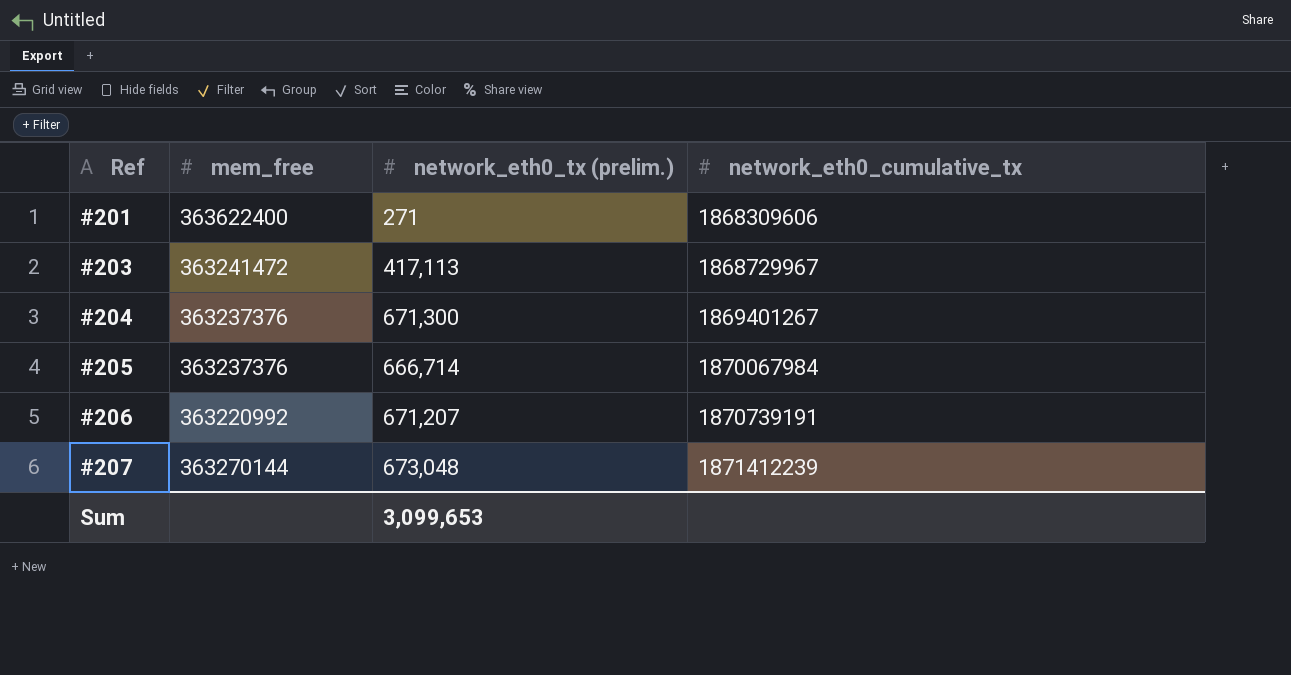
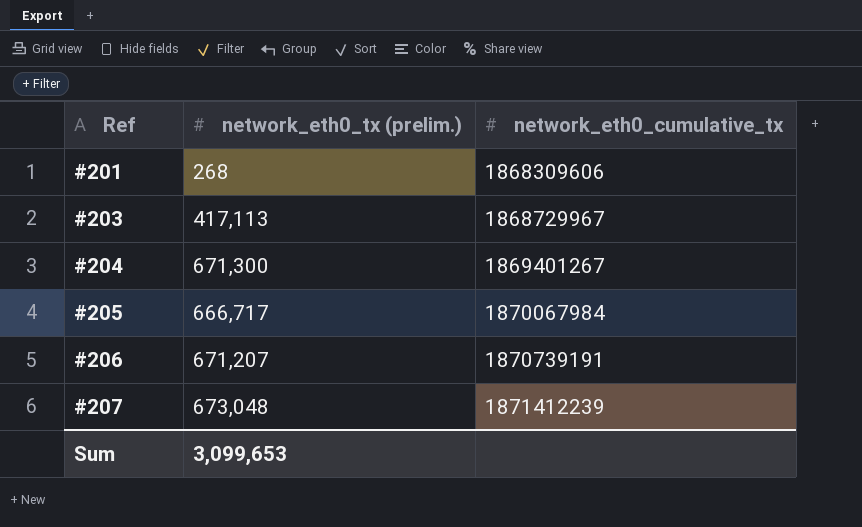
column mem_free | position: 2 -> none
#201 | network_eth0_tx (prelim.): 271 -> 268
#205 | network_eth0_tx (prelim.): 666,714 -> 666,717

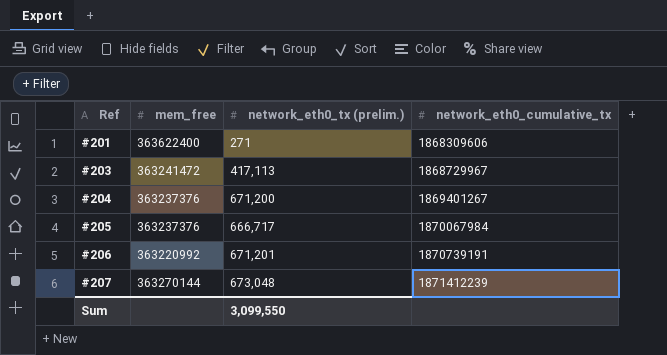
column mem_free | position: none -> 2
#201 | network_eth0_tx (prelim.): 268 -> 271
#204 | network_eth0_tx (prelim.): 671,300 -> 671,200
#206 | network_eth0_tx (prelim.): 671,207 -> 671,201
Sum | network_eth0_tx (prelim.): 3,099,653 -> 3,099,550

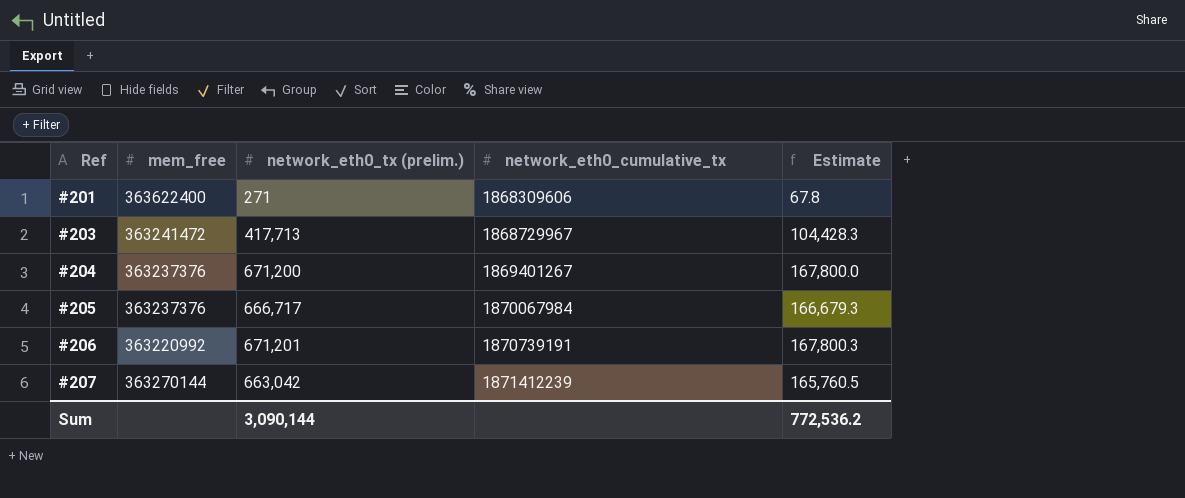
column Estimate | formula: none -> [network_eth0_tx (prelim.)] * 0.25
#203 | network_eth0_tx (prelim.): 417,113 -> 417,713
#207 | network_eth0_tx (prelim.): 673,048 -> 663,042
Sum | network_eth0_tx (prelim.): 3,099,550 -> 3,090,144

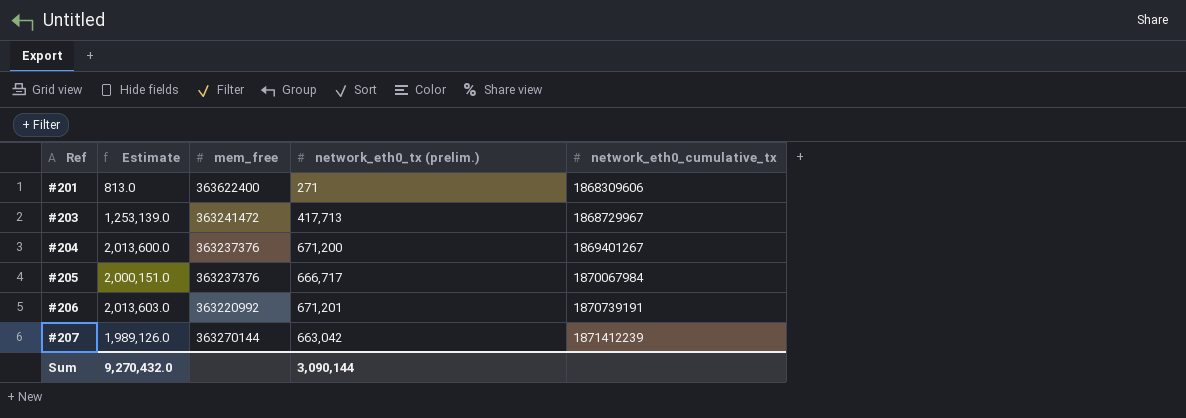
column Estimate | formula: [network_eth0_tx (prelim.)] * 0.25 -> [network_eth0_tx (prelim.)] * 3
column Estimate | position: 5 -> 2
Sum | Estimate: 772,536.2 -> 9,270,432.0

